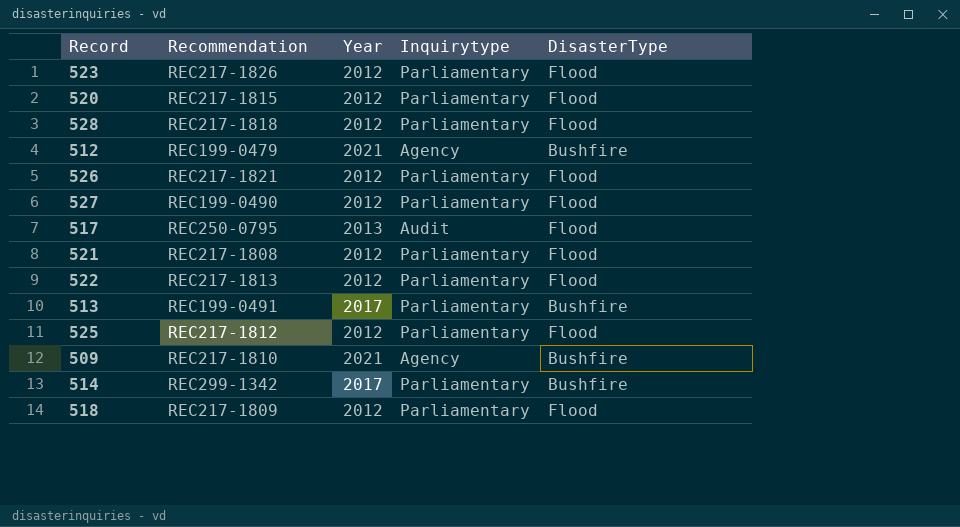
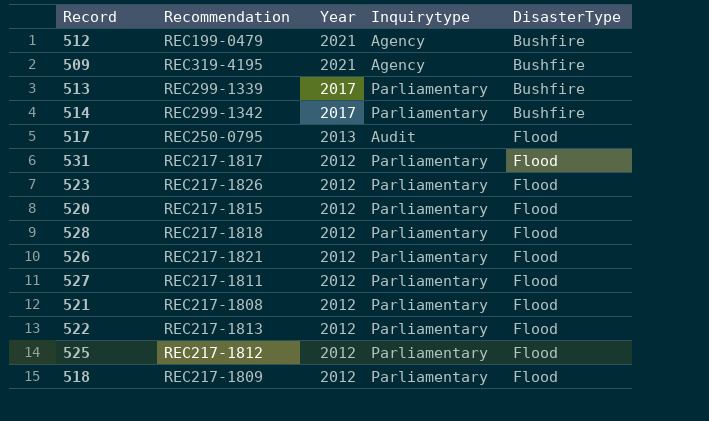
row order: none -> Year descending
509 | Recommendation: REC217-1810 -> REC319-4195
513 | Recommendation: REC199-0491 -> REC299-1339
row 531: none -> REC217-1817 | 2012 | Parliamentary | Flood
527 | Recommendation: REC199-0490 -> REC217-1811

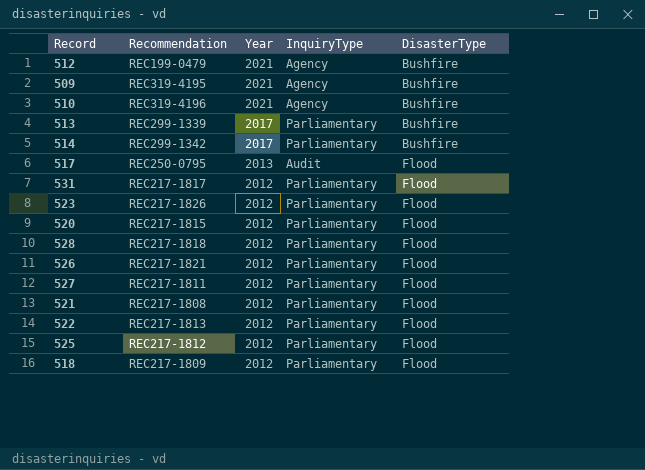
column name: Inquirytype -> InquiryType
row 510: none -> REC319-4196 | 2021 | Agency | Bushfire

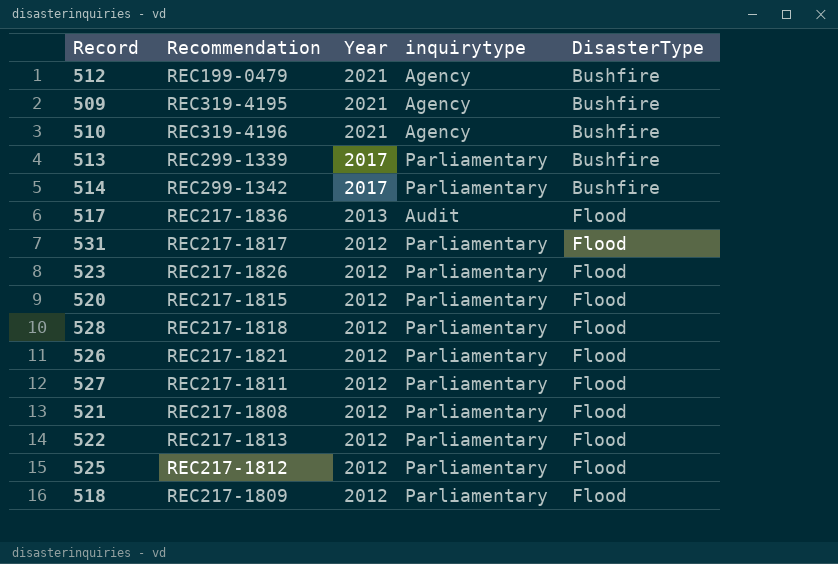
column name: InquiryType -> inquirytype
517 | Recommendation: REC250-0795 -> REC217-1836

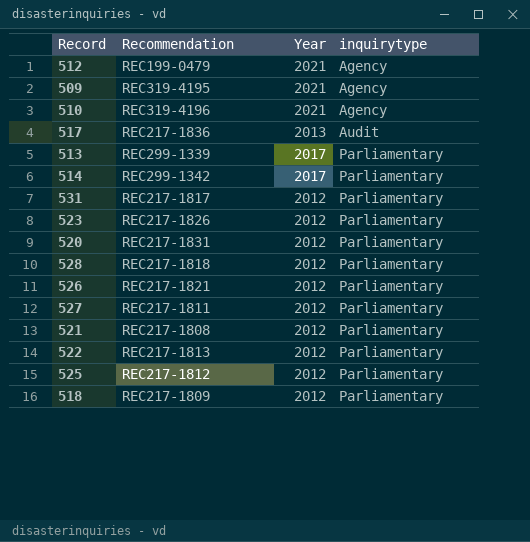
row order: Year descending -> inquirytype ascending
column DisasterType | position: 5 -> none
520 | Recommendation: REC217-1815 -> REC217-1831

